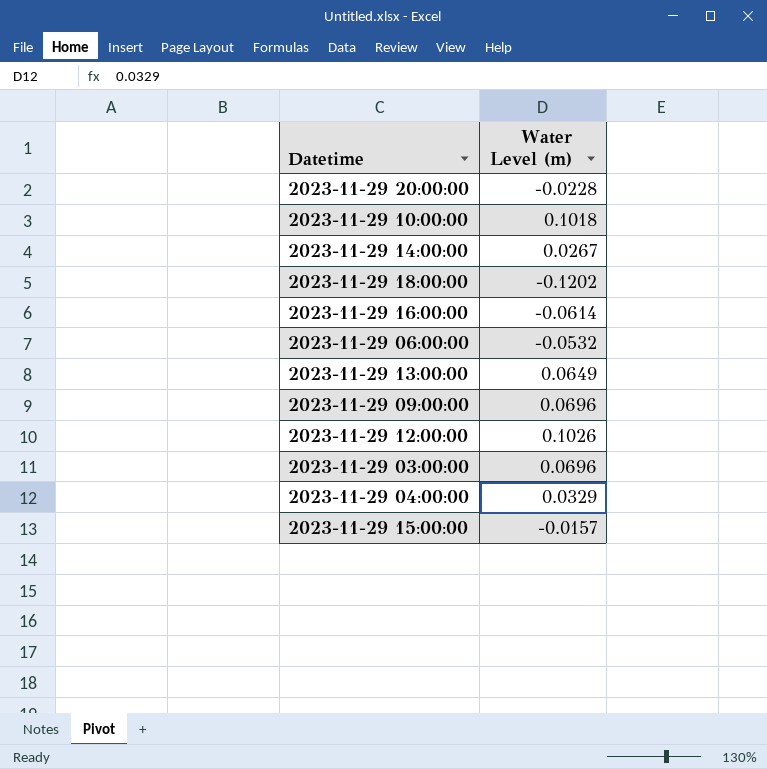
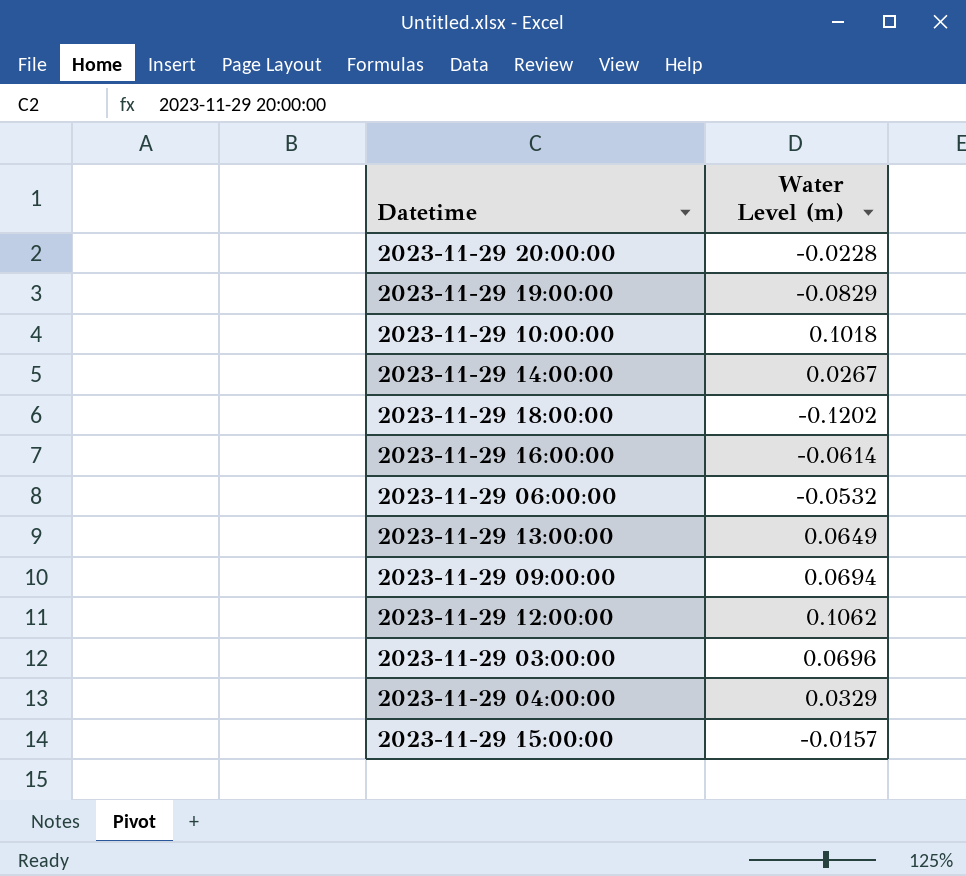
row 2023-11-29 19:00:00: none -> -0.0829
2023-11-29 09:00:00 | Water Level (m): 0.0696 -> 0.0694
2023-11-29 12:00:00 | Water Level (m): 0.1026 -> 0.1062

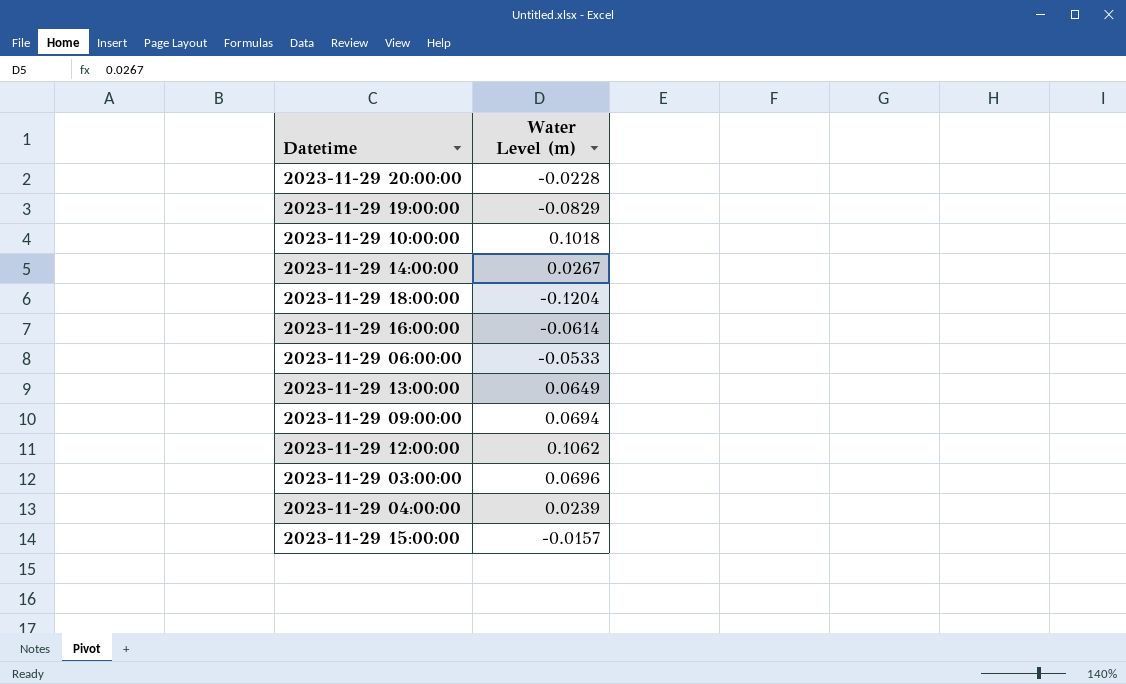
2023-11-29 18:00:00 | Water Level (m): -0.1202 -> -0.1204
2023-11-29 06:00:00 | Water Level (m): -0.0532 -> -0.0533
2023-11-29 04:00:00 | Water Level (m): 0.0329 -> 0.0239

